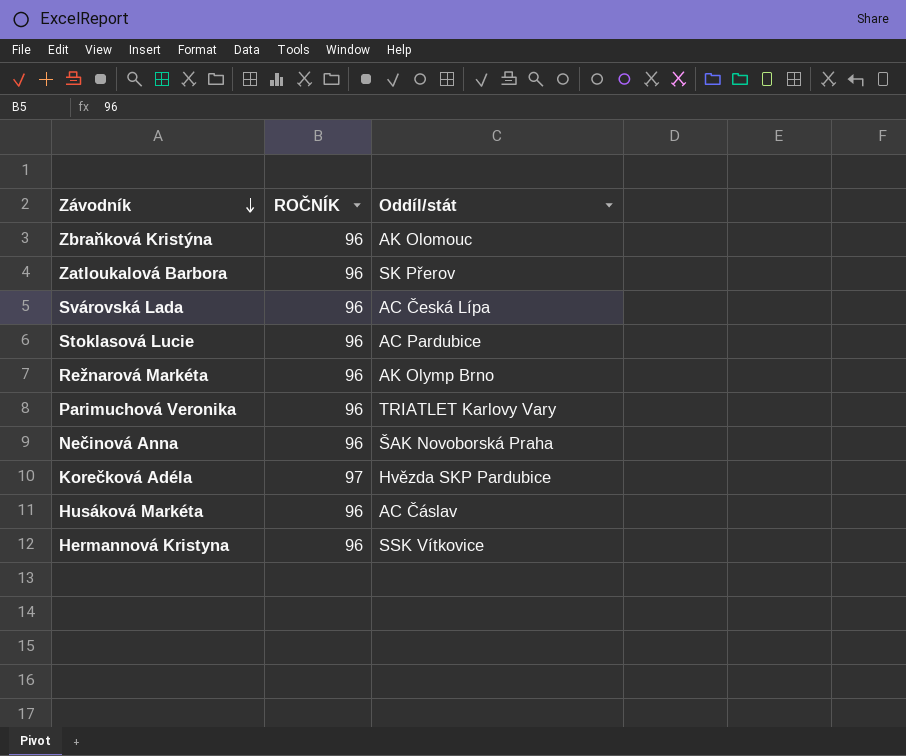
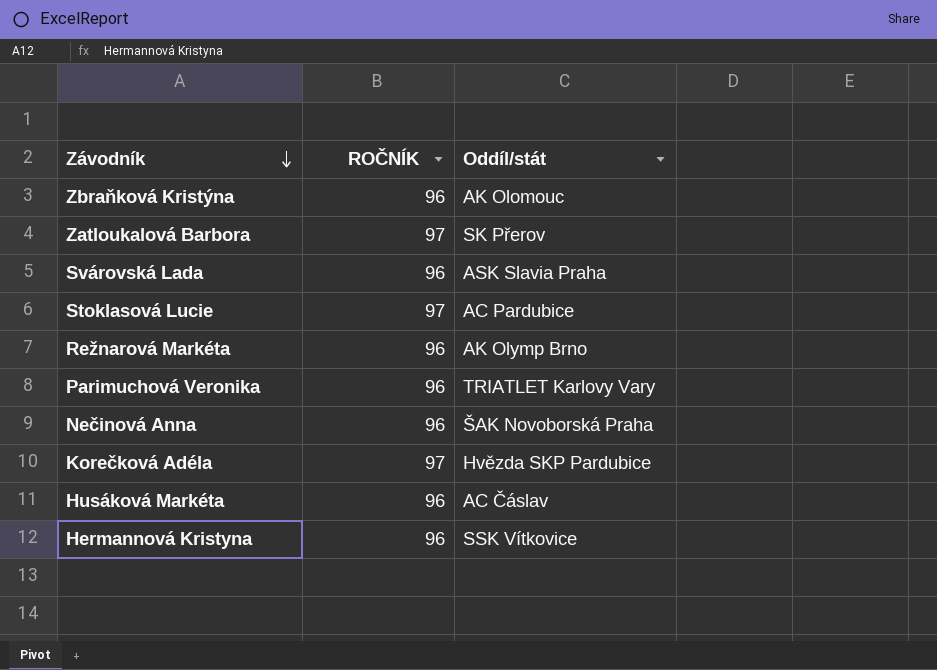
Zatloukalová Barbora | ROČNÍK: 96 -> 97
Svárovská Lada | Oddíl/stát: AC Česká Lípa -> ASK Slavia Praha
Stoklasová Lucie | ROČNÍK: 96 -> 97

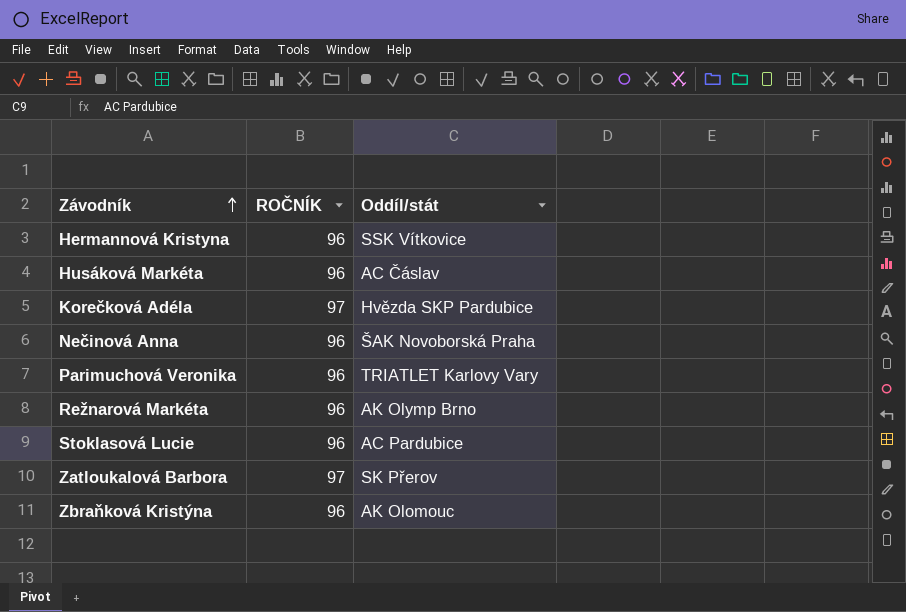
row order: Závodník descending -> Závodník ascending
row Svárovská Lada: 96 | ASK Slavia Praha -> none
Stoklasová Lucie | ROČNÍK: 97 -> 96

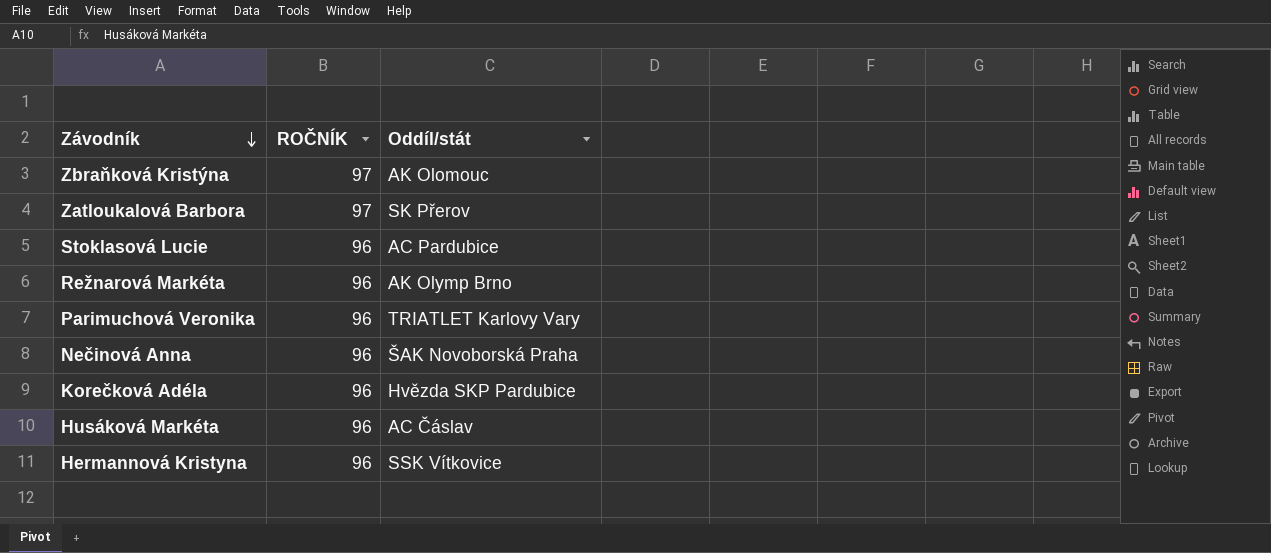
row order: Závodník ascending -> Závodník descending
Zbraňková Kristýna | ROČNÍK: 96 -> 97
Korečková Adéla | ROČNÍK: 97 -> 96

